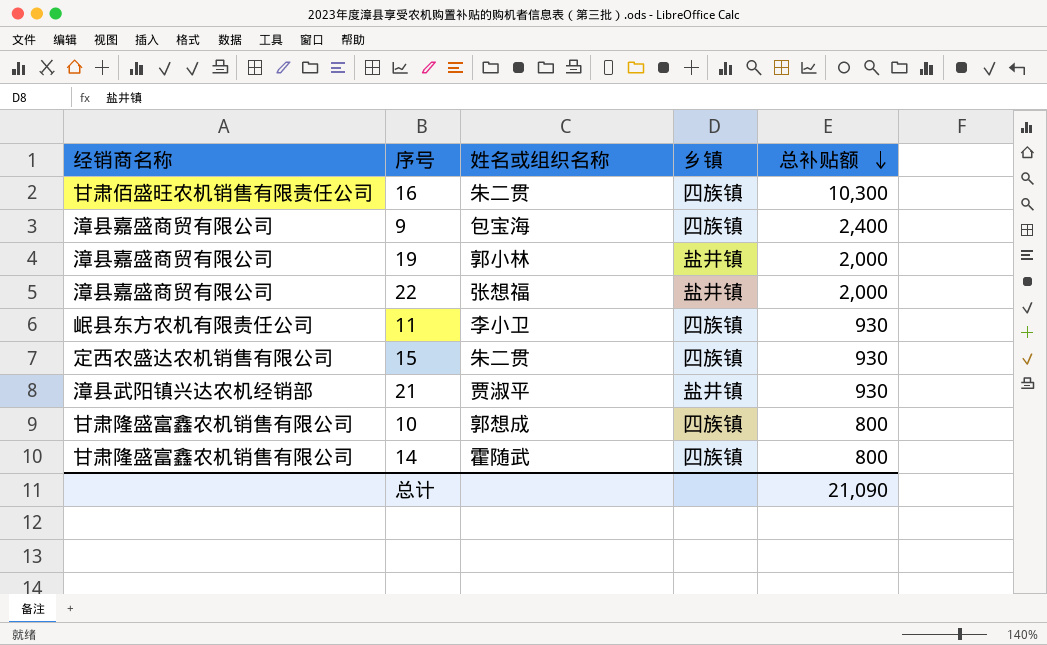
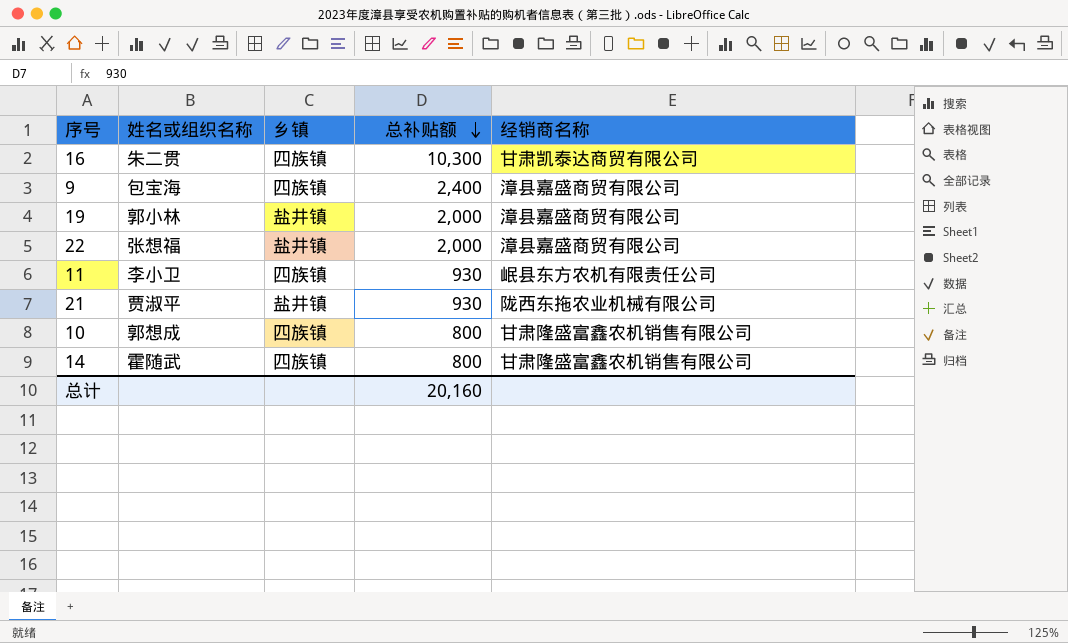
column 经销商名称 | position: 1 -> 5
row 15: 定西农盛达农机销售有限公司 | 朱二贯 | 四族镇 | 930 -> none
16 | 经销商名称: 甘肃佰盛旺农机销售有限责任公司 -> 甘肃凯泰达商贸有限公司
21 | 经销商名称: 漳县武阳镇兴达农机经销部 -> 陇西东拖农业机械有限公司
总计 | 总补贴额: 21,090 -> 20,160

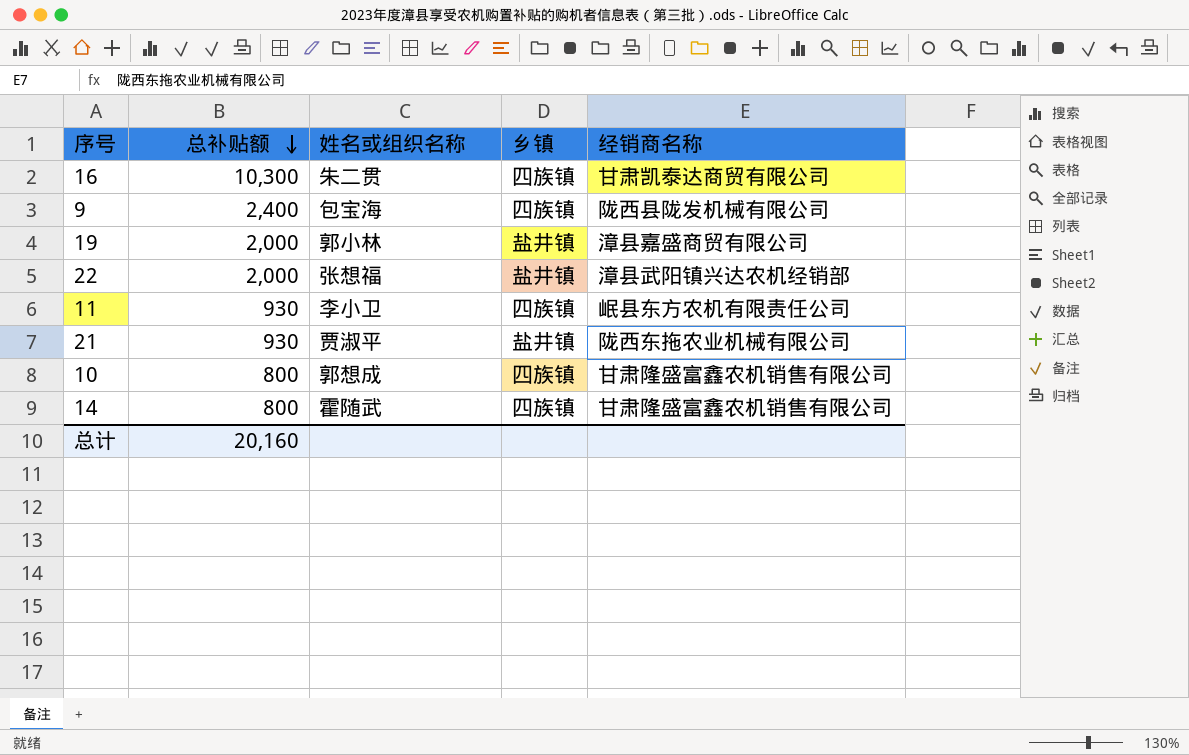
column 总补贴额 | position: 4 -> 2
9 | 经销商名称: 漳县嘉盛商贸有限公司 -> 陇西县陇发机械有限公司
22 | 经销商名称: 漳县嘉盛商贸有限公司 -> 漳县武阳镇兴达农机经销部

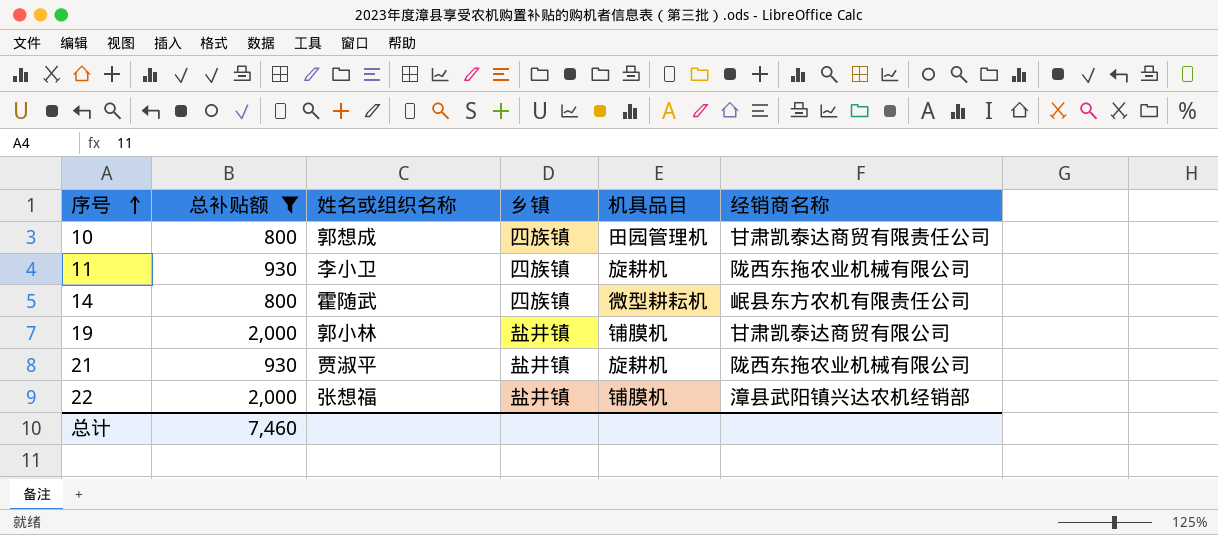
filter: none -> 总补贴额 <= 2,000
row order: 总补贴额 descending -> 序号 ascending
column 机具品目 | position: none -> 5
10 | 经销商名称: 甘肃隆盛富鑫农机销售有限公司 -> 甘肃凯泰达商贸有限责任公司
11 | 经销商名称: 岷县东方农机有限责任公司 -> 陇西东拖农业机械有限公司
14 | 经销商名称: 甘肃隆盛富鑫农机销售有限公司 -> 岷县东方农机有限责任公司
19 | 经销商名称: 漳县嘉盛商贸有限公司 -> 甘肃凯泰达商贸有限公司
总计 | 总补贴额: 20,160 -> 7,460

